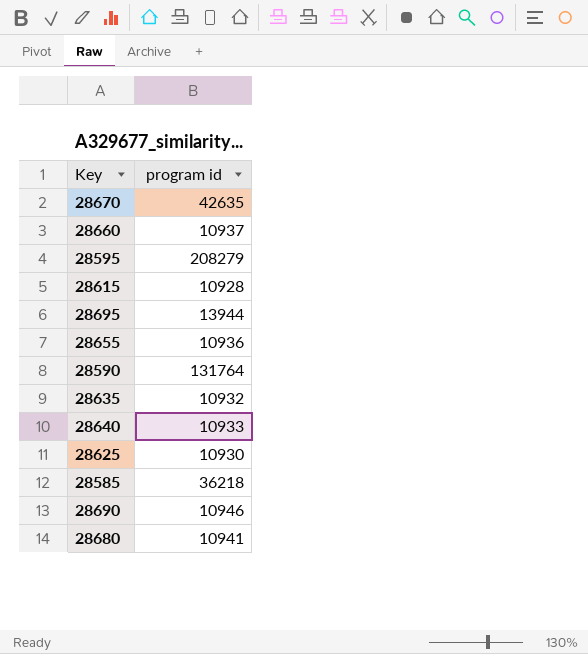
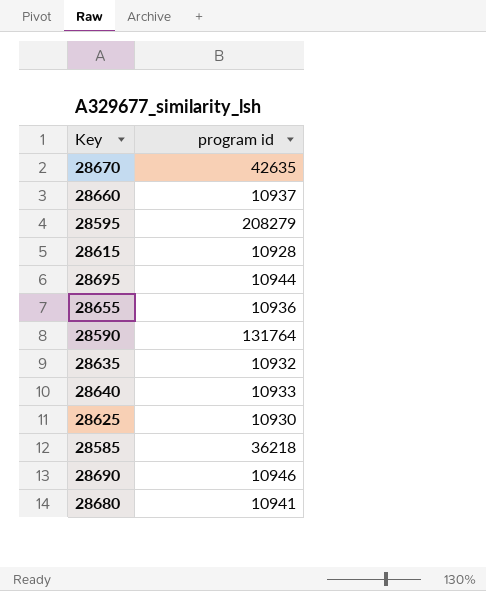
28695 | program id: 13944 -> 10944

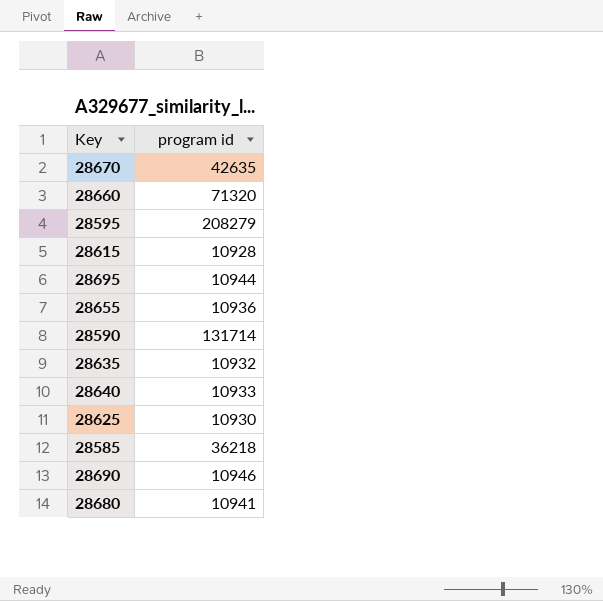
28660 | program id: 10937 -> 71320
28590 | program id: 131764 -> 131714

